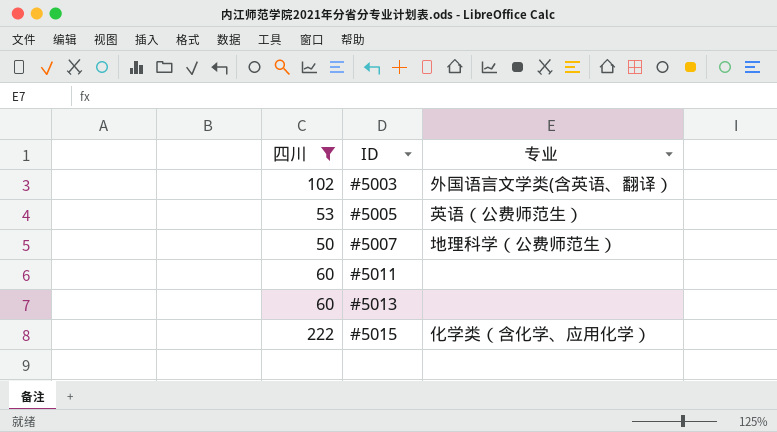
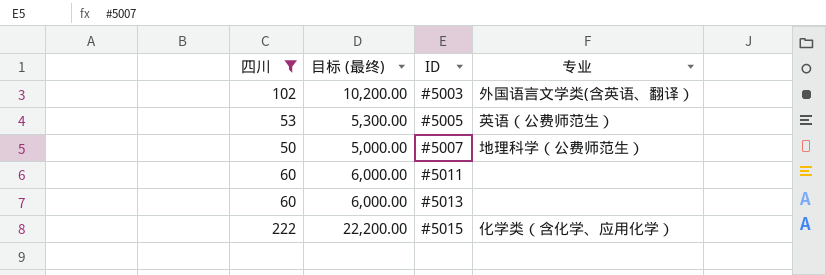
column 目标 (最终) | formula: none -> [四川] * 100

